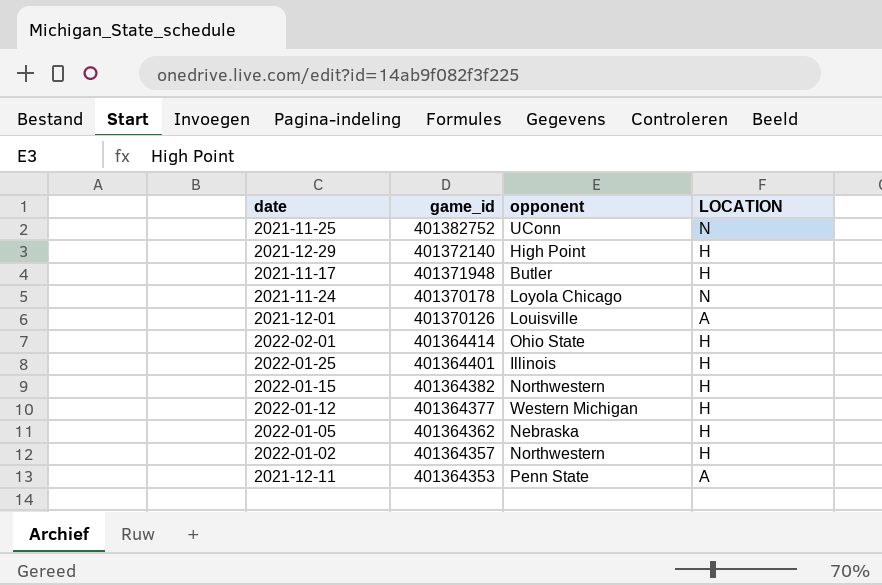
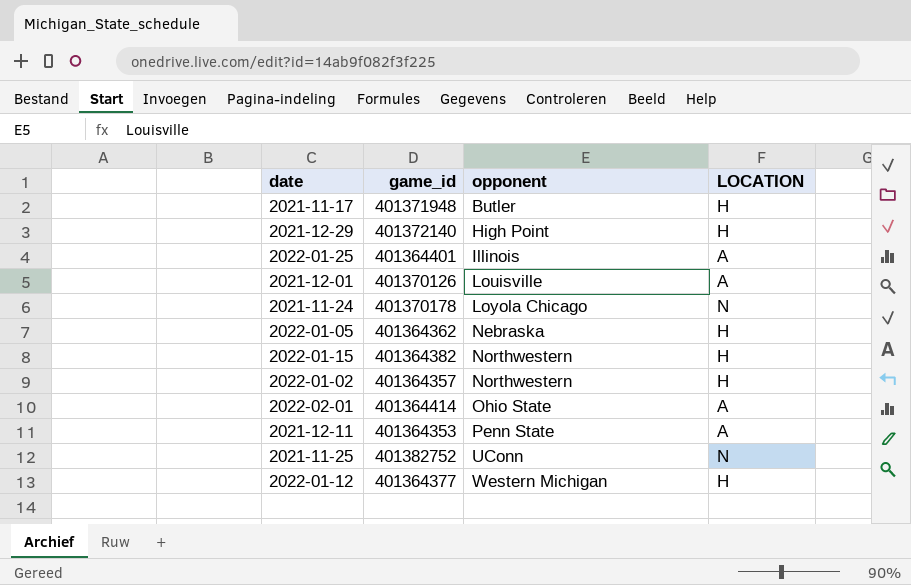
row order: game_id descending -> opponent ascending
2022-01-25 | LOCATION: H -> A
2022-02-01 | LOCATION: H -> A

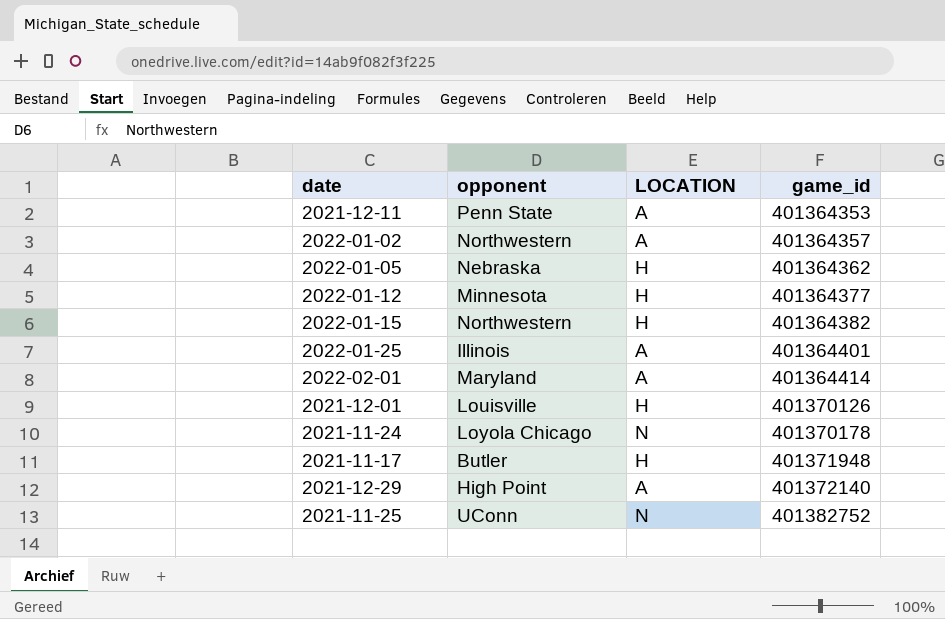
row order: opponent ascending -> game_id ascending
column game_id | position: 2 -> 4
2022-01-02 | LOCATION: H -> A
2022-01-12 | opponent: Western Michigan -> Minnesota
2022-02-01 | opponent: Ohio State -> Maryland
2021-12-01 | LOCATION: A -> H
2021-12-29 | LOCATION: H -> A

